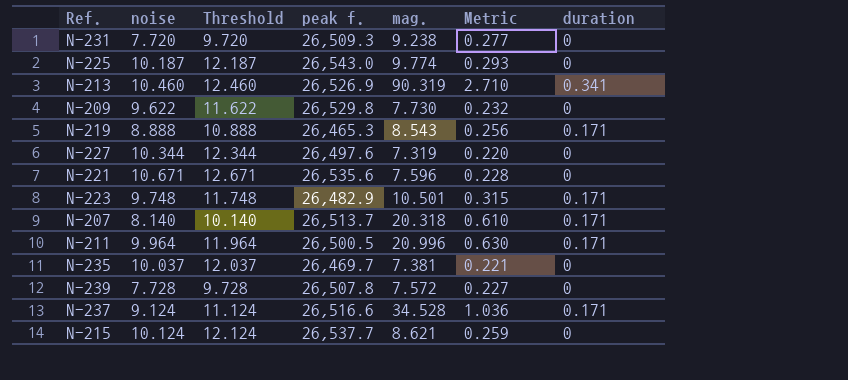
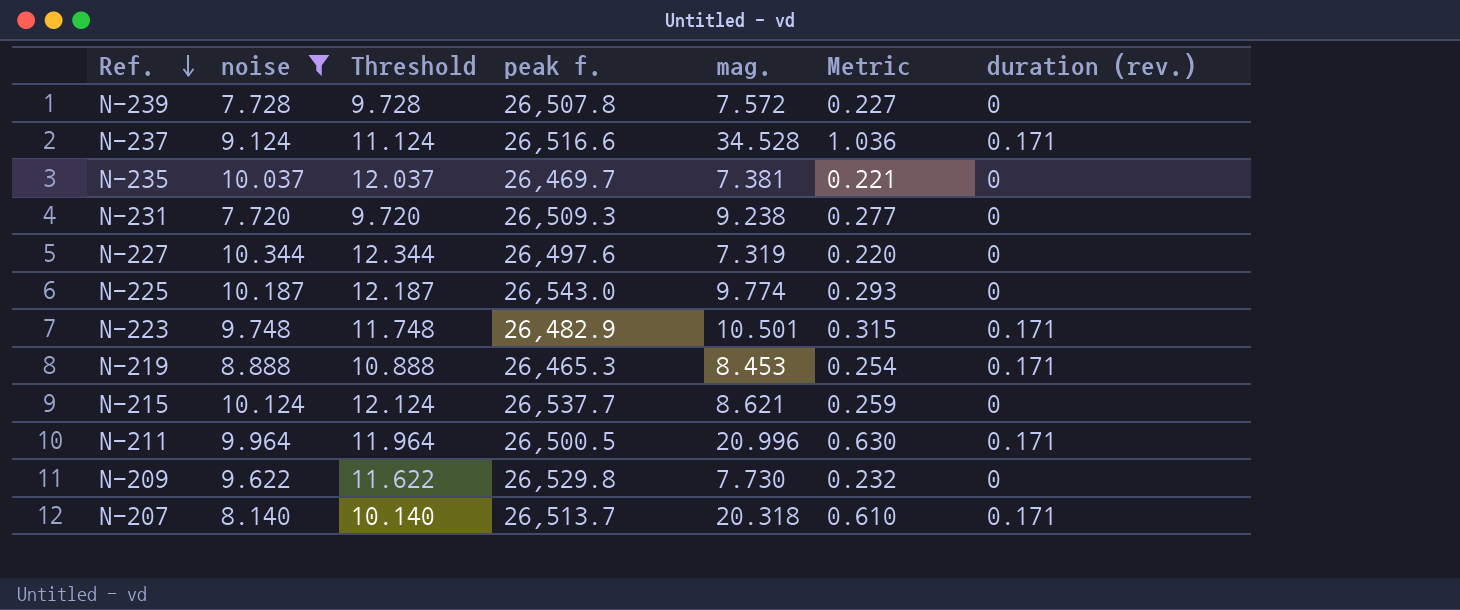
filter: none -> noise <= 10.344
row order: none -> Ref. descending
column name: duration -> duration (rev.)
N-219 | mag.: 8.543 -> 8.453
N-219 | Metric: 0.256 -> 0.254

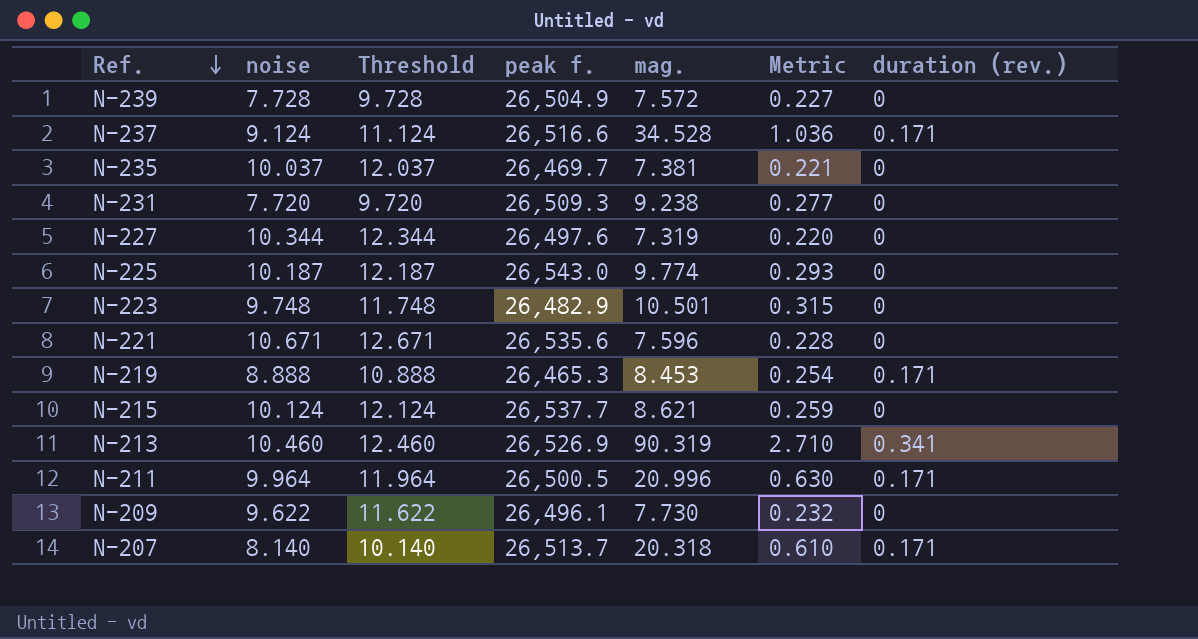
filter: noise <= 10.344 -> none
N-239 | peak f.: 26,507.8 -> 26,504.9
N-223 | duration (rev.): 0.171 -> 0
N-209 | peak f.: 26,529.8 -> 26,496.1

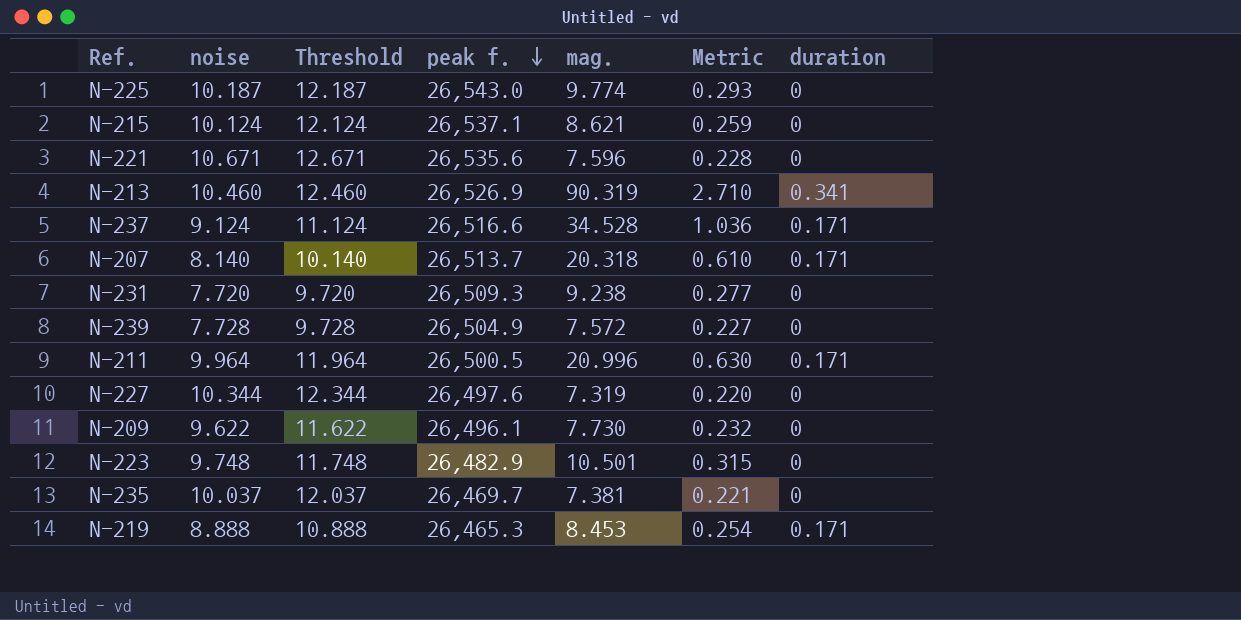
row order: Ref. descending -> peak f. descending
column name: duration (rev.) -> duration
N-215 | peak f.: 26,537.7 -> 26,537.1

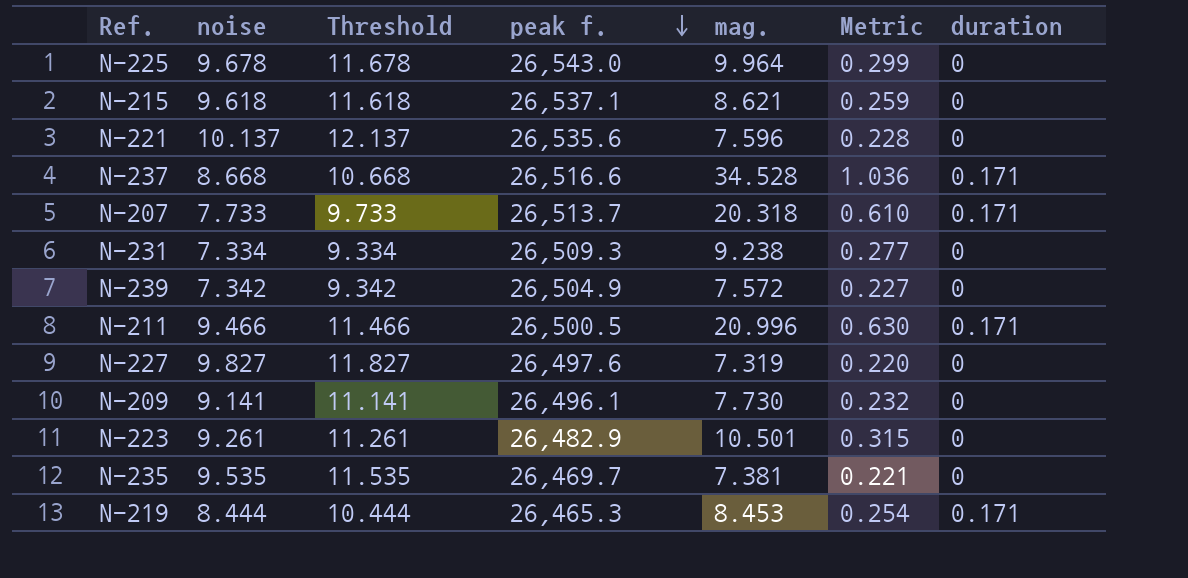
row N-213: 10.460 | 12.460 | 26,526.9 | 90.319 | 2.710 | 0.341 -> none
N-225 | noise: 10.187 -> 9.678
N-225 | Threshold: 12.187 -> 11.678
N-225 | mag.: 9.774 -> 9.964
N-225 | Metric: 0.293 -> 0.299
N-215 | noise: 10.124 -> 9.618
N-215 | Threshold: 12.124 -> 11.618
N-221 | noise: 10.671 -> 10.137
N-221 | Threshold: 12.671 -> 12.137
N-237 | noise: 9.124 -> 8.668
N-237 | Threshold: 11.124 -> 10.668
N-207 | noise: 8.140 -> 7.733
N-207 | Threshold: 10.140 -> 9.733
N-231 | noise: 7.720 -> 7.334
N-231 | Threshold: 9.720 -> 9.334
N-239 | noise: 7.728 -> 7.342
N-239 | Threshold: 9.728 -> 9.342
N-211 | noise: 9.964 -> 9.466
N-211 | Threshold: 11.964 -> 11.466
N-227 | noise: 10.344 -> 9.827
N-227 | Threshold: 12.344 -> 11.827
N-209 | noise: 9.622 -> 9.141
N-209 | Threshold: 11.622 -> 11.141
N-223 | noise: 9.748 -> 9.261
N-223 | Threshold: 11.748 -> 11.261
N-235 | noise: 10.037 -> 9.535
N-235 | Threshold: 12.037 -> 11.535
N-219 | noise: 8.888 -> 8.444
N-219 | Threshold: 10.888 -> 10.444

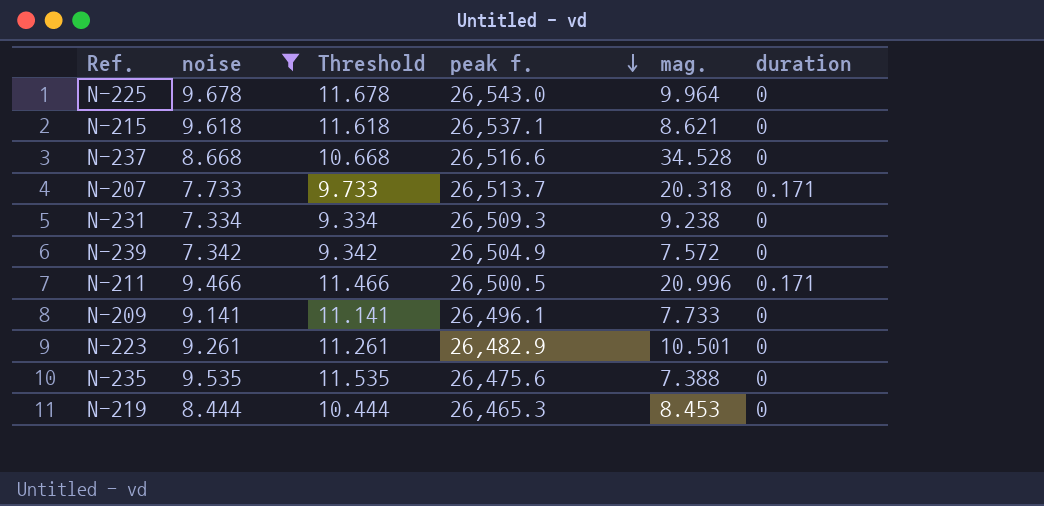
filter: none -> noise <= 9.678
column Metric | formula: [mag.] * 0.03 -> none
N-237 | duration: 0.171 -> 0
N-209 | mag.: 7.730 -> 7.733
N-235 | peak f.: 26,469.7 -> 26,475.6
N-235 | mag.: 7.381 -> 7.388
N-219 | duration: 0.171 -> 0

